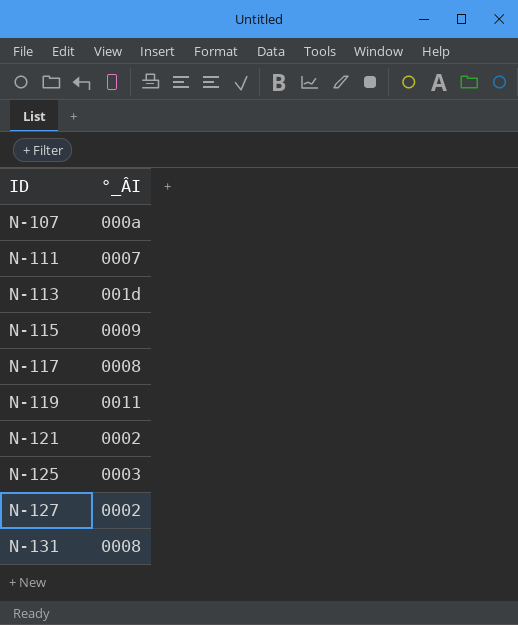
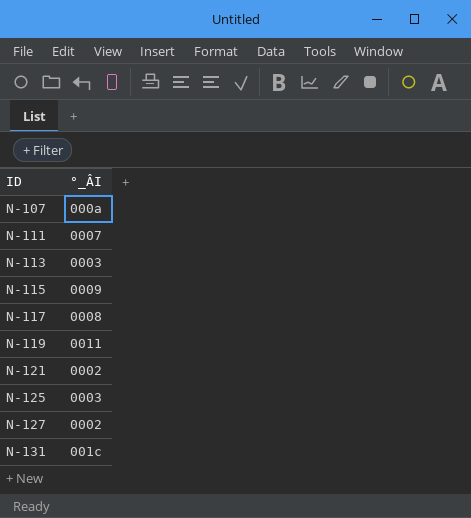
N-113 | °_ÂI: 001d -> 0003
N-131 | °_ÂI: 0008 -> 001c

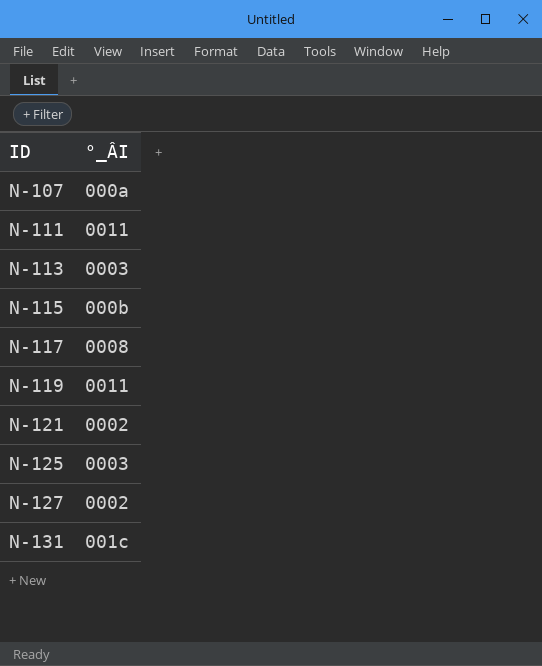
N-111 | °_ÂI: 0007 -> 0011
N-115 | °_ÂI: 0009 -> 000b

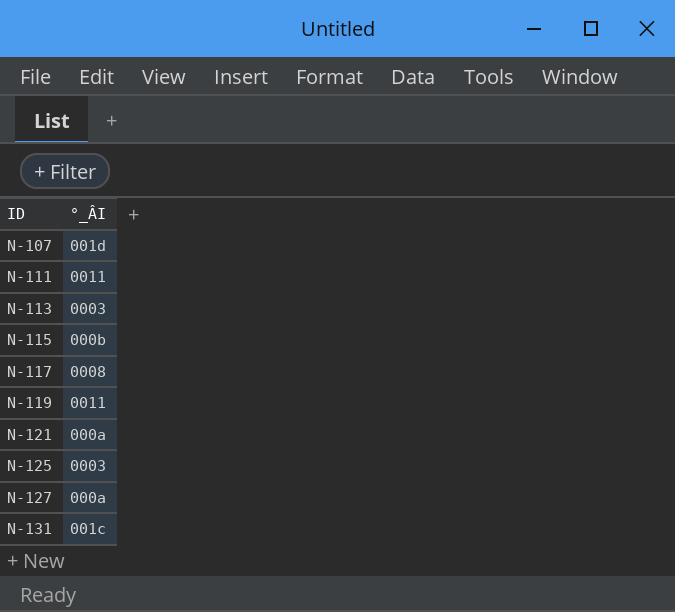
N-107 | °_ÂI: 000a -> 001d
N-121 | °_ÂI: 0002 -> 000a
N-127 | °_ÂI: 0002 -> 000a

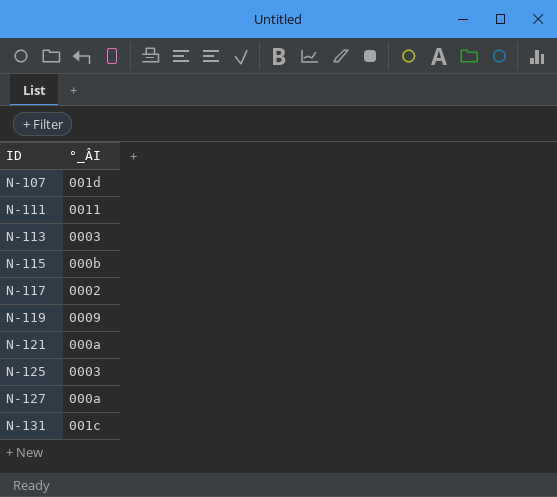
N-117 | °_ÂI: 0008 -> 0002
N-119 | °_ÂI: 0011 -> 0009

